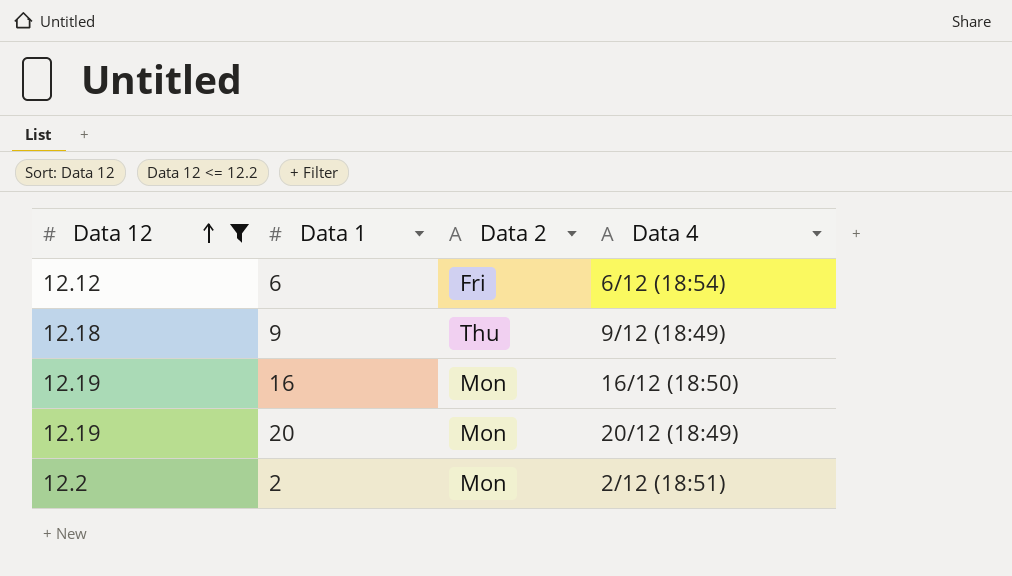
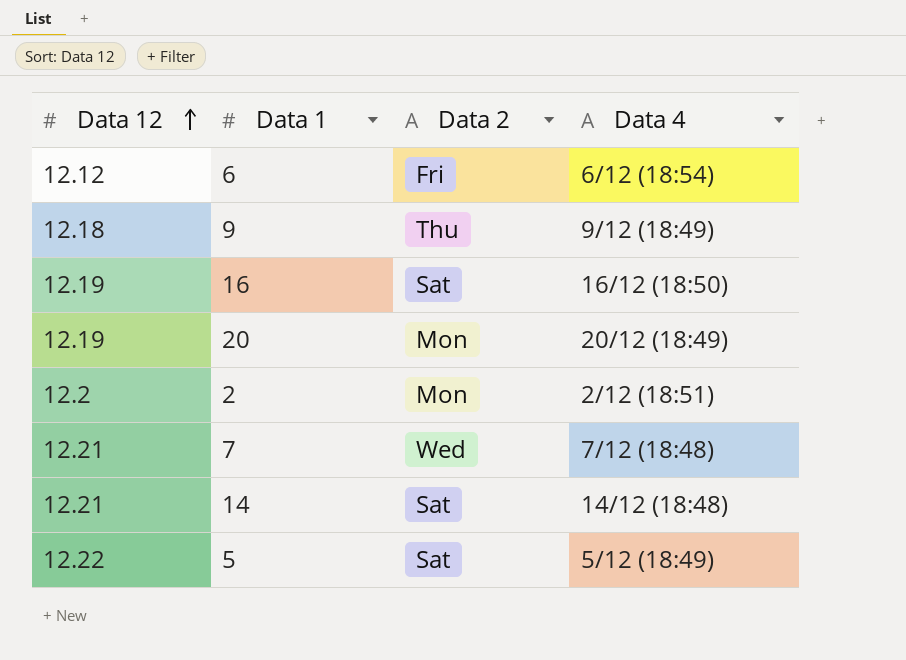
filter: Data 12 <= 12.2 -> none
16 | Data 2: Mon -> Sat

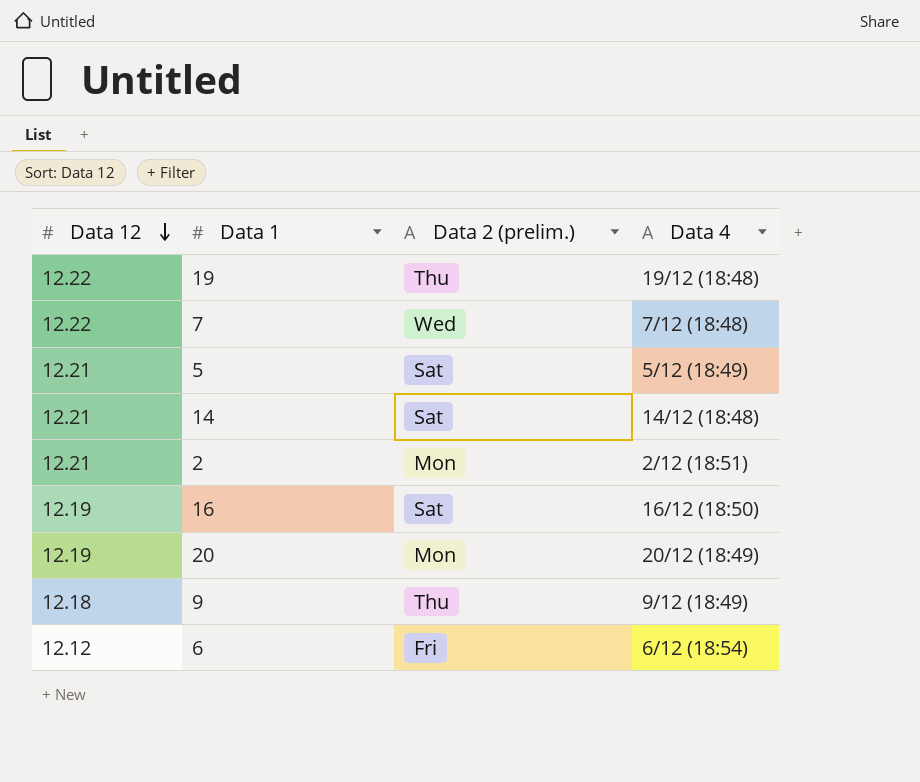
row order: Data 12 ascending -> Data 12 descending
column name: Data 2 -> Data 2 (prelim.)
row 19: none -> 12.22 | Thu | 19/12 (18:48)
7 | Data 12: 12.21 -> 12.22
5 | Data 12: 12.22 -> 12.21
2 | Data 12: 12.2 -> 12.21

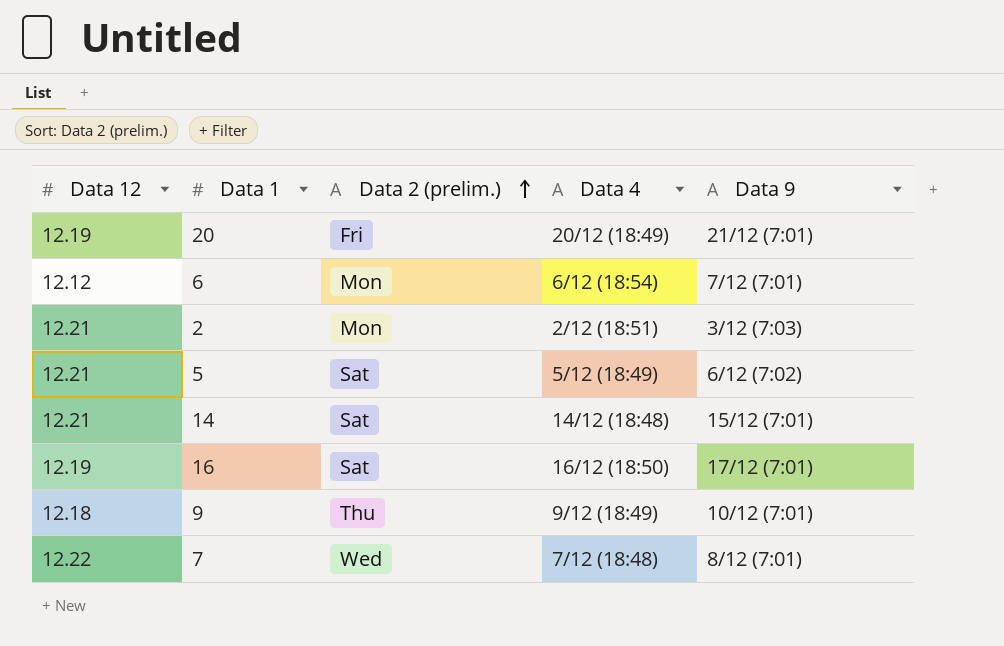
row order: Data 12 descending -> Data 2 (prelim.) ascending
column Data 9 | position: none -> 5
row 19: 12.22 | Thu | 19/12 (18:48) -> none
20 | Data 2 (prelim.): Mon -> Fri
6 | Data 2 (prelim.): Fri -> Mon

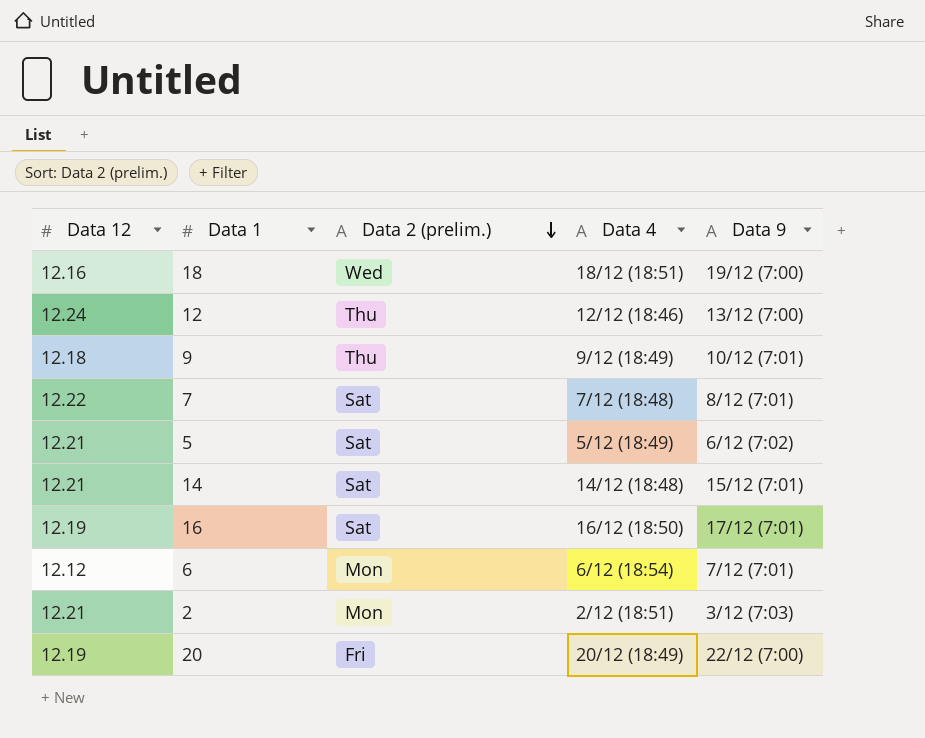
row order: Data 2 (prelim.) ascending -> Data 2 (prelim.) descending
row 18: none -> 12.16 | Wed | 18/12 (18:51) | 19/12 (7:00)
row 12: none -> 12.24 | Thu | 12/12 (18:46) | 13/12 (7:00)
7 | Data 2 (prelim.): Wed -> Sat
20 | Data 9: 21/12 (7:01) -> 22/12 (7:00)

